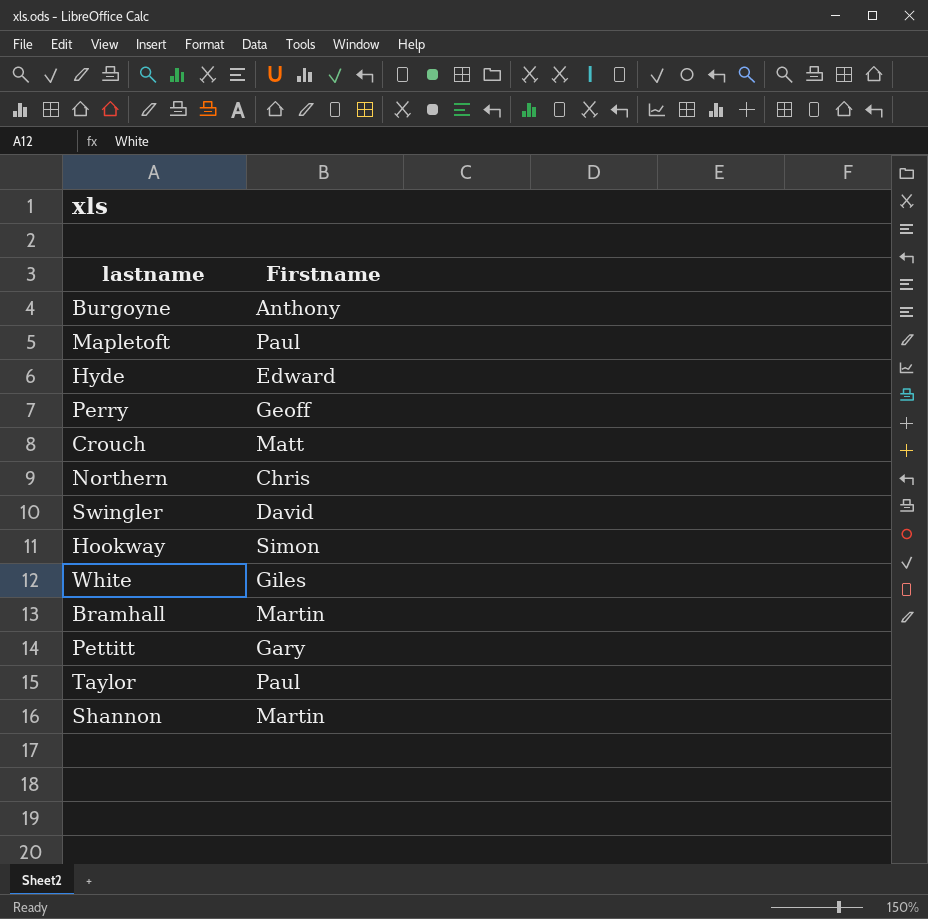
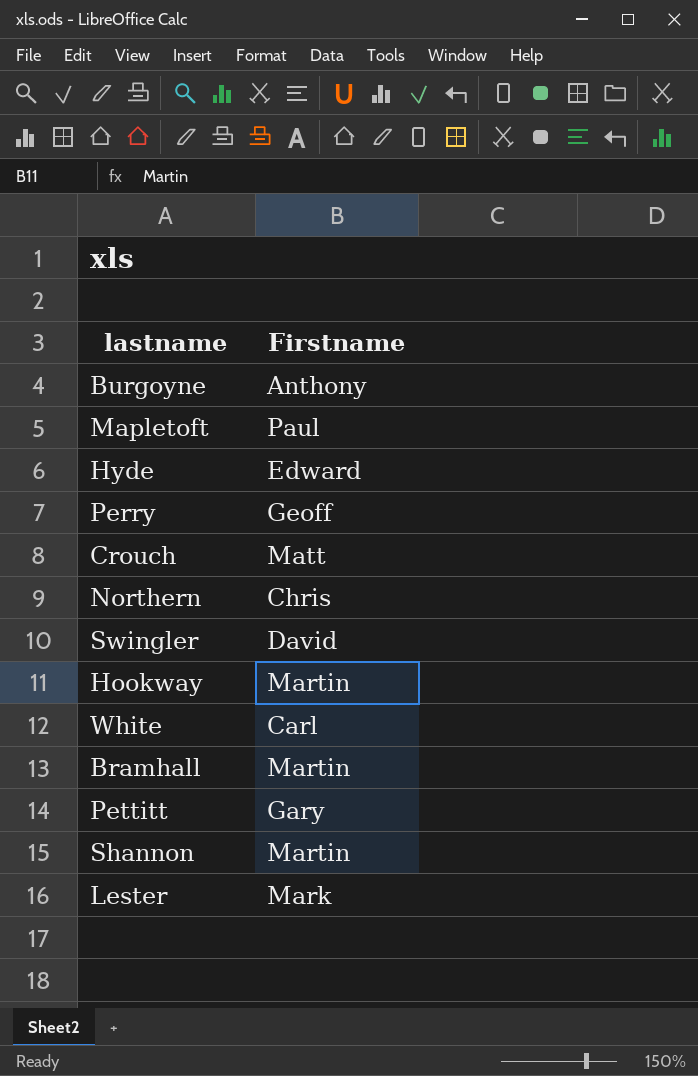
row Taylor: Paul -> none
Hookway | Firstname: Simon -> Martin
White | Firstname: Giles -> Carl
row Lester: none -> Mark

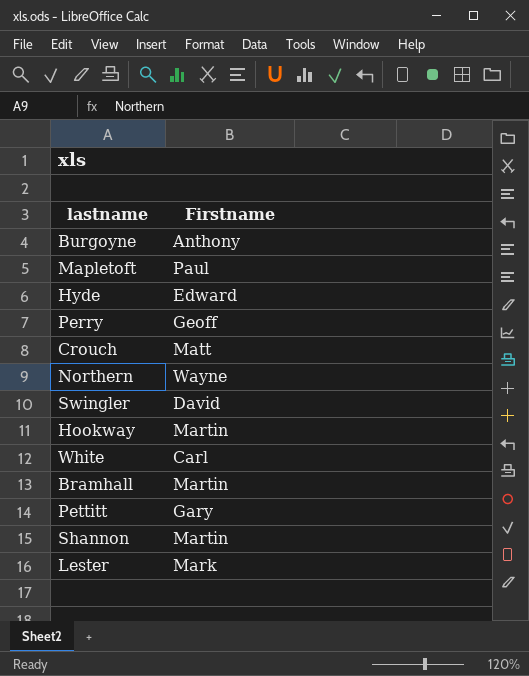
Northern | Firstname: Chris -> Wayne

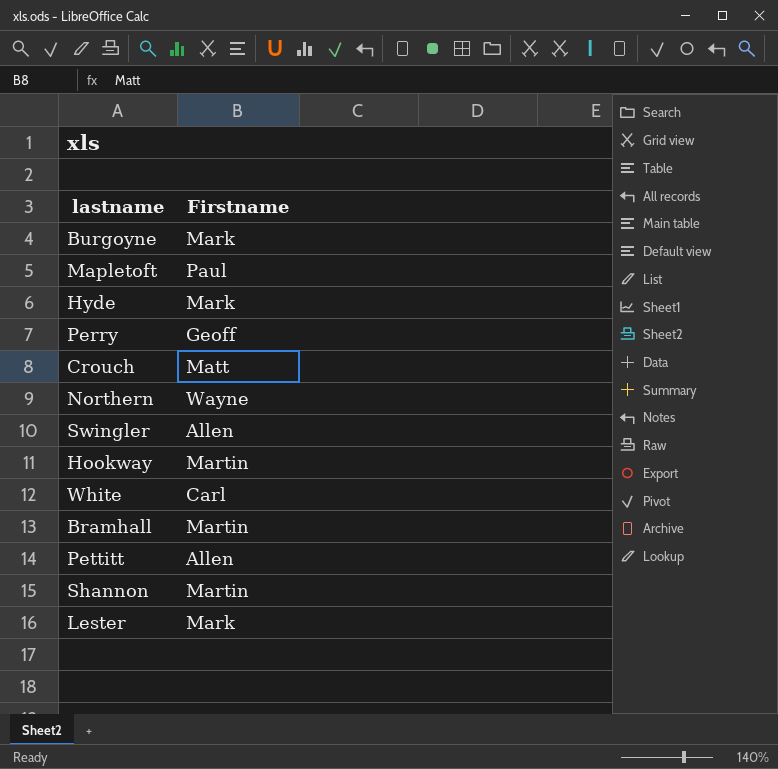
Burgoyne | Firstname: Anthony -> Mark
Hyde | Firstname: Edward -> Mark
Swingler | Firstname: David -> Allen
Pettitt | Firstname: Gary -> Allen

